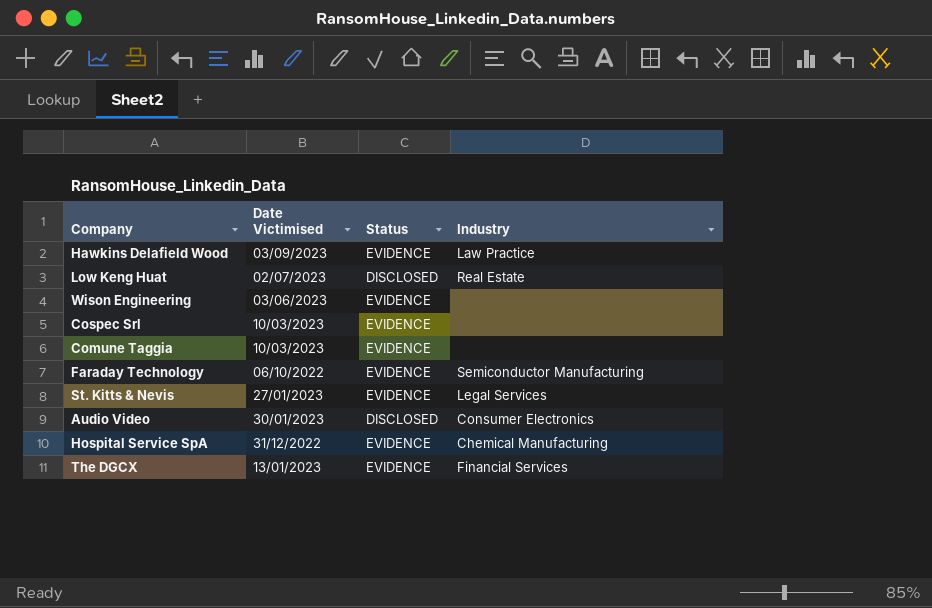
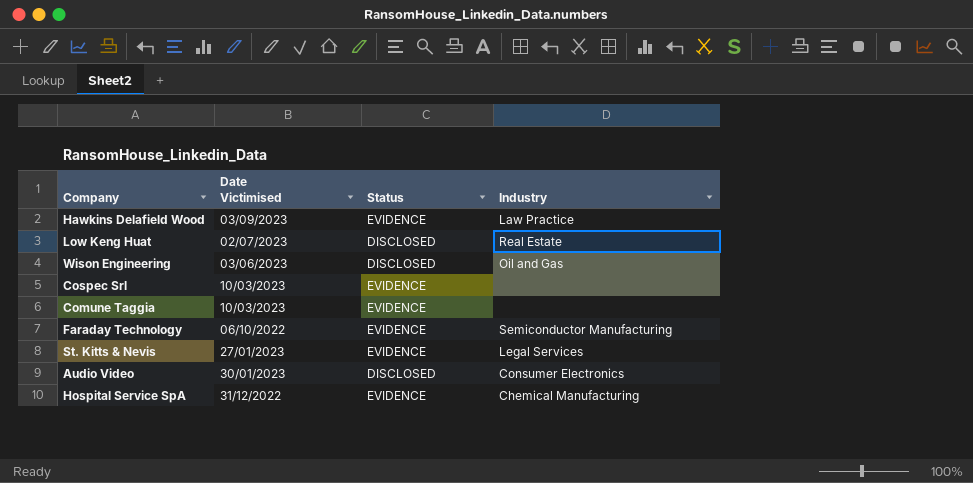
row The DGCX: 13/01/2023 | EVIDENCE | Financial Services -> none
Wison Engineering | Status: EVIDENCE -> DISCLOSED
Wison Engineering | Industry: none -> Oil and Gas

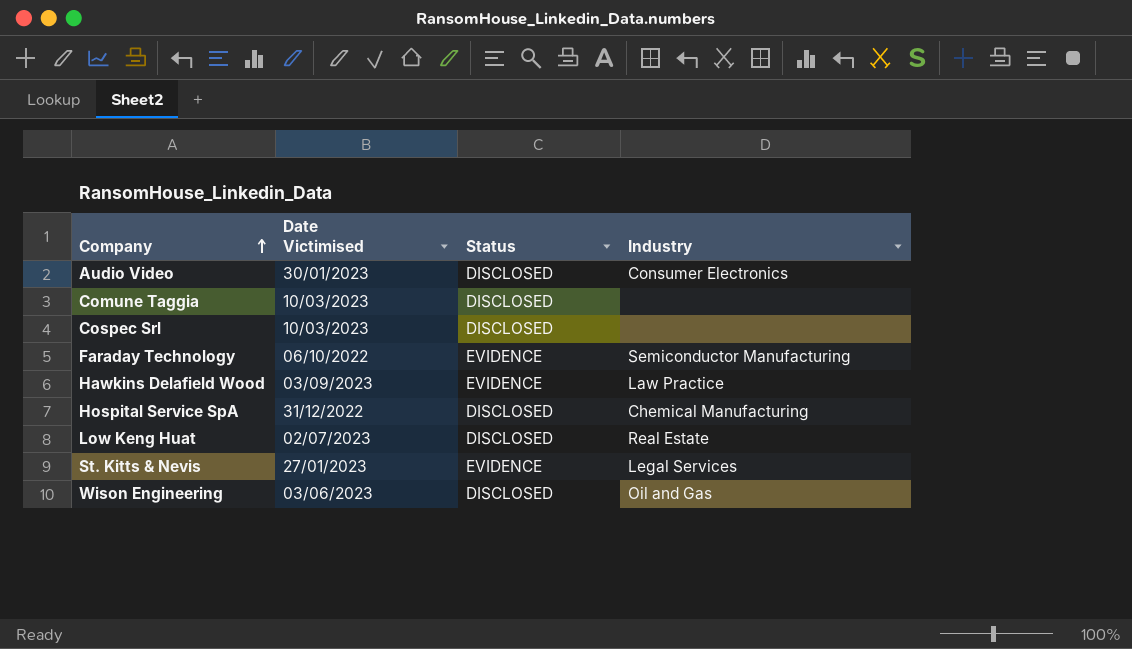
row order: none -> Company ascending
Comune Taggia | Status: EVIDENCE -> DISCLOSED
Cospec Srl | Status: EVIDENCE -> DISCLOSED
Hospital Service SpA | Status: EVIDENCE -> DISCLOSED

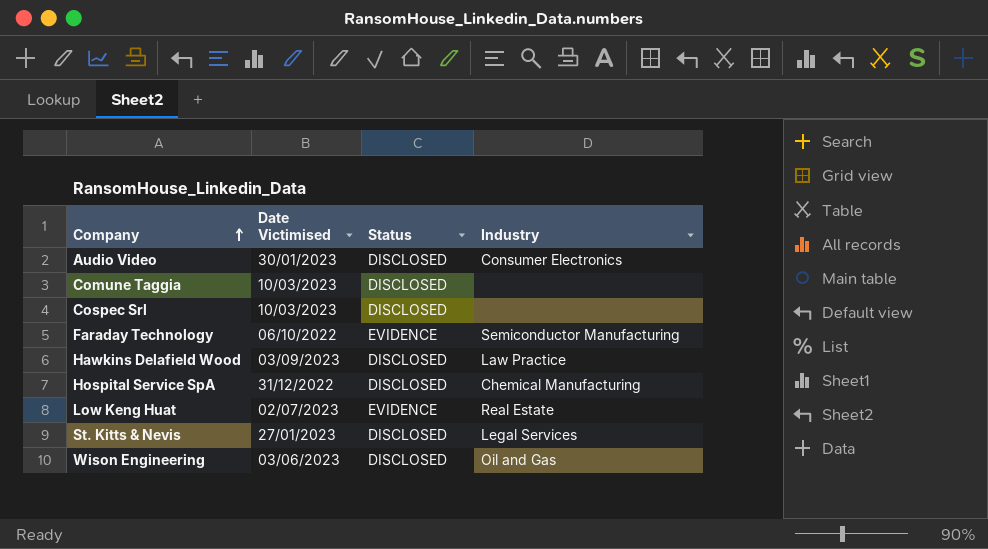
Hawkins Delafield Wood | Status: EVIDENCE -> DISCLOSED
Low Keng Huat | Status: DISCLOSED -> EVIDENCE
St. Kitts & Nevis | Status: EVIDENCE -> DISCLOSED

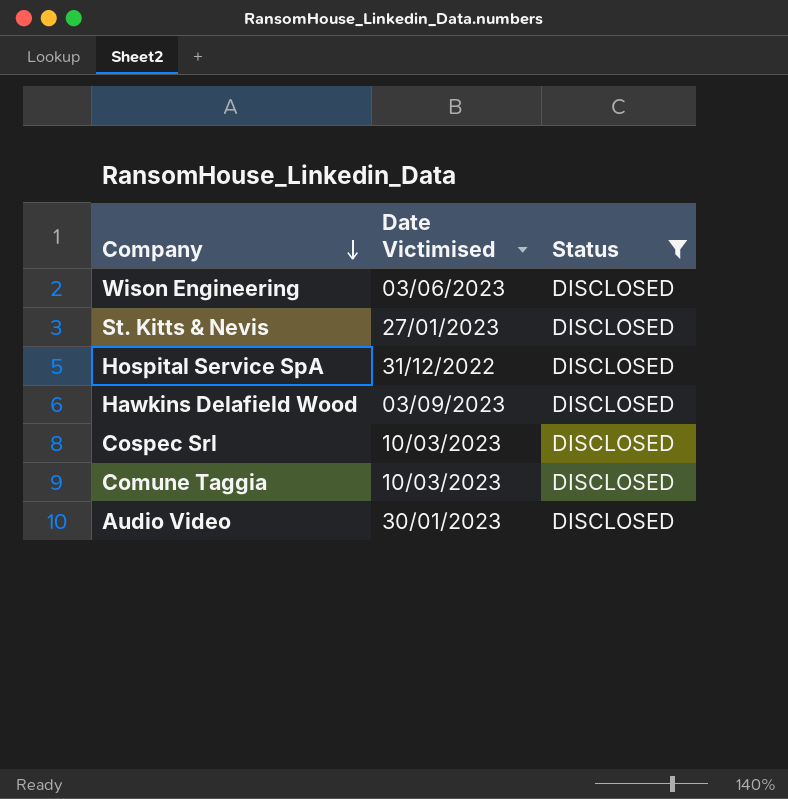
filter: none -> Status = DISCLOSED
row order: Company ascending -> Company descending
column Industry | position: 4 -> none

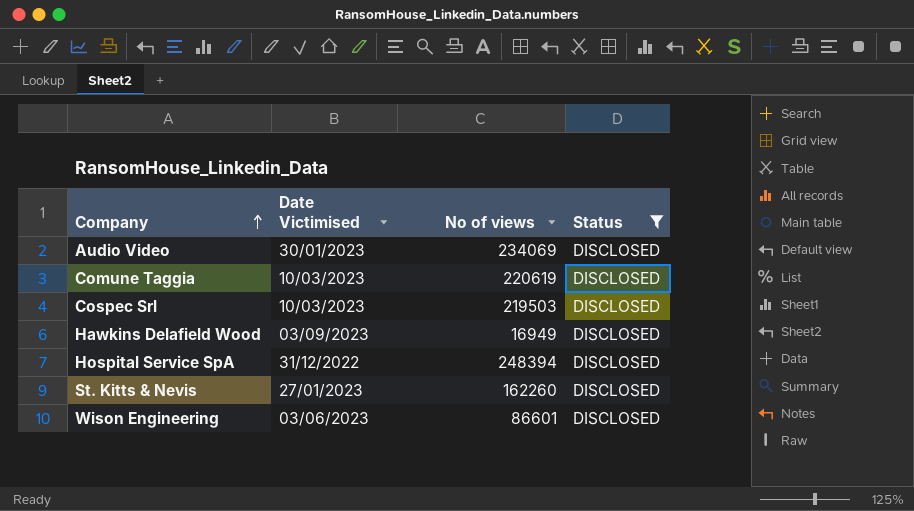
row order: Company descending -> Company ascending
column No of views | position: none -> 3

